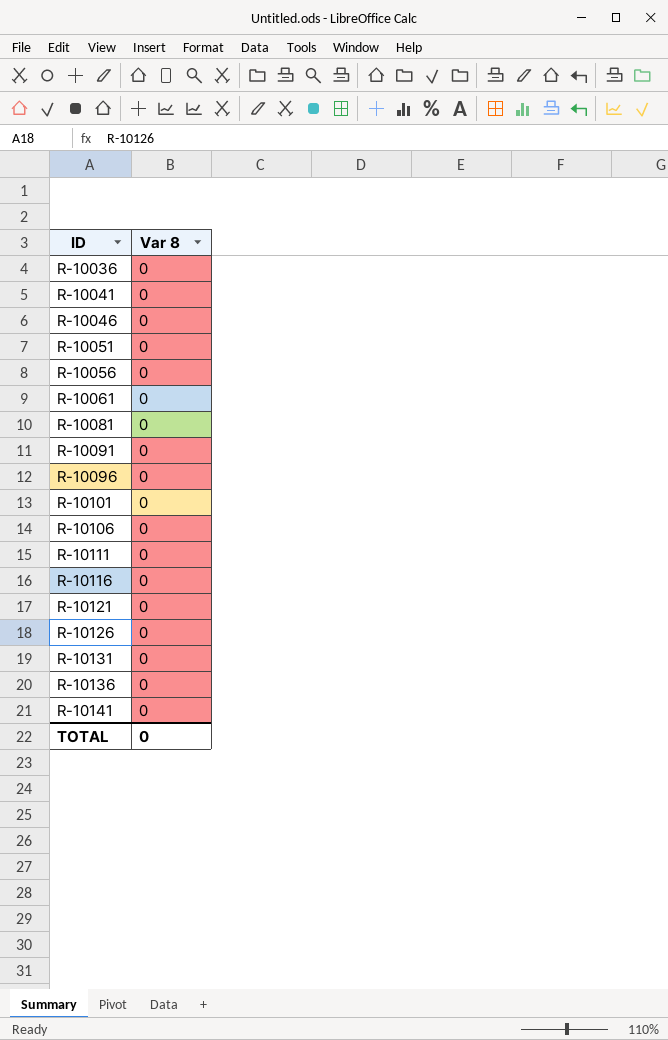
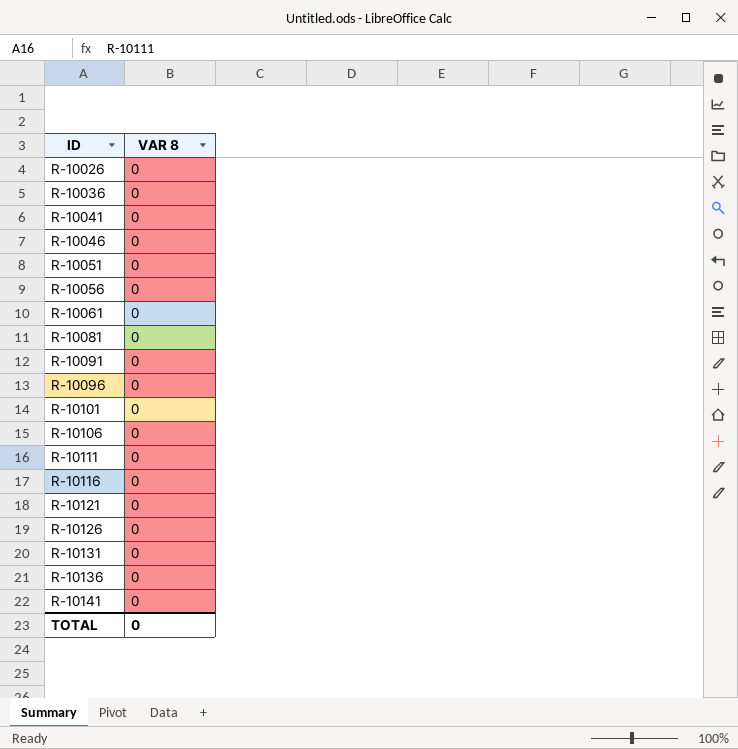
column name: Var 8 -> VAR 8
row R-10026: none -> 0

